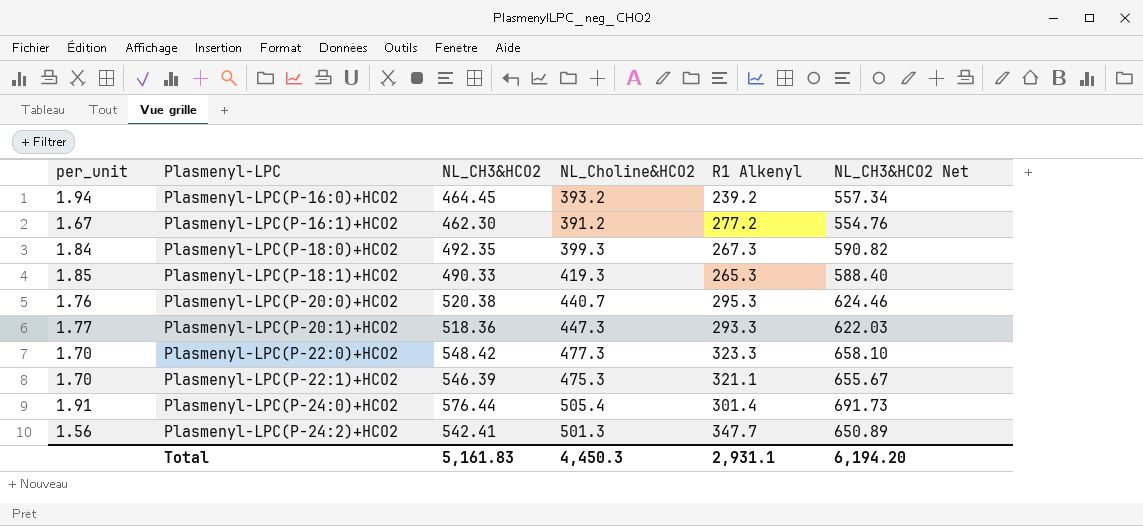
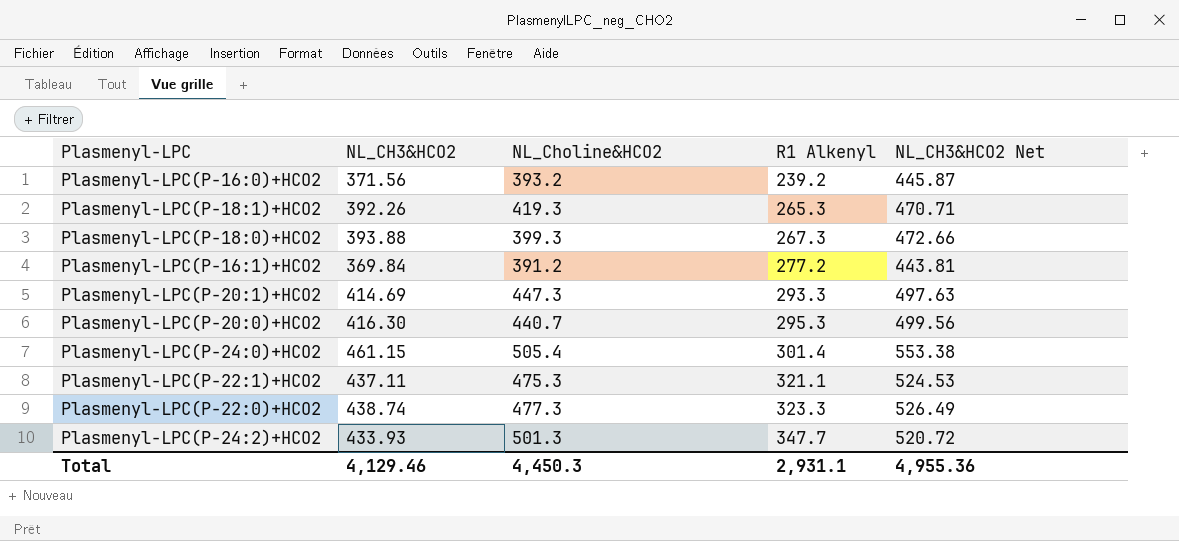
row order: Plasmenyl-LPC ascending -> R1 Alkenyl ascending
column per_unit | formula: [NL_CH3&HCO2] / [R1 Alkenyl] -> none
Plasmenyl-LPC(P-16:0)+HCO2 | NL_CH3&HCO2: 464.45 -> 371.56
Plasmenyl-LPC(P-16:0)+HCO2 | NL_CH3&HCO2 Net: 557.34 -> 445.87
Plasmenyl-LPC(P-18:1)+HCO2 | NL_CH3&HCO2: 490.33 -> 392.26
Plasmenyl-LPC(P-18:1)+HCO2 | NL_CH3&HCO2 Net: 588.40 -> 470.71
Plasmenyl-LPC(P-18:0)+HCO2 | NL_CH3&HCO2: 492.35 -> 393.88
Plasmenyl-LPC(P-18:0)+HCO2 | NL_CH3&HCO2 Net: 590.82 -> 472.66
Plasmenyl-LPC(P-16:1)+HCO2 | NL_CH3&HCO2: 462.30 -> 369.84
Plasmenyl-LPC(P-16:1)+HCO2 | NL_CH3&HCO2 Net: 554.76 -> 443.81
Plasmenyl-LPC(P-20:1)+HCO2 | NL_CH3&HCO2: 518.36 -> 414.69
Plasmenyl-LPC(P-20:1)+HCO2 | NL_CH3&HCO2 Net: 622.03 -> 497.63
Plasmenyl-LPC(P-20:0)+HCO2 | NL_CH3&HCO2: 520.38 -> 416.30
Plasmenyl-LPC(P-20:0)+HCO2 | NL_CH3&HCO2 Net: 624.46 -> 499.56
Plasmenyl-LPC(P-24:0)+HCO2 | NL_CH3&HCO2: 576.44 -> 461.15
Plasmenyl-LPC(P-24:0)+HCO2 | NL_CH3&HCO2 Net: 691.73 -> 553.38
Plasmenyl-LPC(P-22:1)+HCO2 | NL_CH3&HCO2: 546.39 -> 437.11
Plasmenyl-LPC(P-22:1)+HCO2 | NL_CH3&HCO2 Net: 655.67 -> 524.53
Plasmenyl-LPC(P-22:0)+HCO2 | NL_CH3&HCO2: 548.42 -> 438.74
Plasmenyl-LPC(P-22:0)+HCO2 | NL_CH3&HCO2 Net: 658.10 -> 526.49
Plasmenyl-LPC(P-24:2)+HCO2 | NL_CH3&HCO2: 542.41 -> 433.93
Plasmenyl-LPC(P-24:2)+HCO2 | NL_CH3&HCO2 Net: 650.89 -> 520.72
Total | NL_CH3&HCO2: 5,161.83 -> 4,129.46
Total | NL_CH3&HCO2 Net: 6,194.20 -> 4,955.36

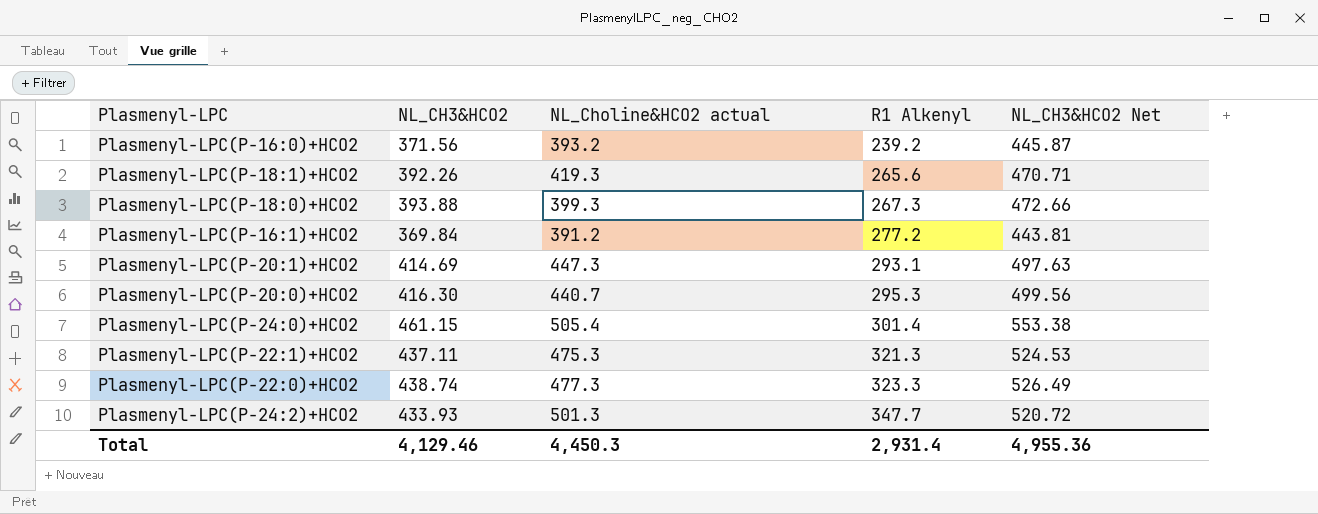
column name: NL_Choline&HCO2 -> NL_Choline&HCO2 actual
Plasmenyl-LPC(P-18:1)+HCO2 | R1 Alkenyl: 265.3 -> 265.6
Plasmenyl-LPC(P-20:1)+HCO2 | R1 Alkenyl: 293.3 -> 293.1
Plasmenyl-LPC(P-22:1)+HCO2 | R1 Alkenyl: 321.1 -> 321.3
Total | R1 Alkenyl: 2,931.1 -> 2,931.4

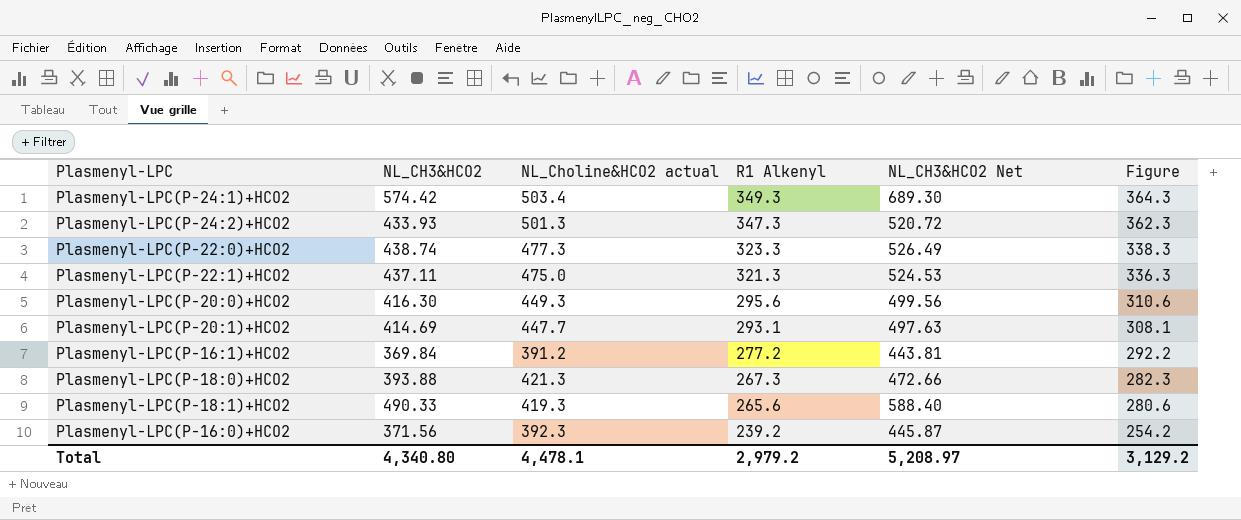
row order: R1 Alkenyl ascending -> R1 Alkenyl descending
column Figure | formula: none -> [R1 Alkenyl] + 15
row Plasmenyl-LPC(P-24:0)+HCO2: 461.15 | 505.4 | 301.4 | 553.38 -> none
row Plasmenyl-LPC(P-24:1)+HCO2: none -> 574.42 | 503.4 | 349.3 | 689.30 | 364.3
Plasmenyl-LPC(P-24:2)+HCO2 | R1 Alkenyl: 347.7 -> 347.3
Plasmenyl-LPC(P-22:1)+HCO2 | NL_Choline&HCO2 actual: 475.3 -> 475.0
Plasmenyl-LPC(P-20:0)+HCO2 | NL_Choline&HCO2 actual: 440.7 -> 449.3
Plasmenyl-LPC(P-20:0)+HCO2 | R1 Alkenyl: 295.3 -> 295.6
Plasmenyl-LPC(P-20:1)+HCO2 | NL_Choline&HCO2 actual: 447.3 -> 447.7
Plasmenyl-LPC(P-18:0)+HCO2 | NL_Choline&HCO2 actual: 399.3 -> 421.3
Plasmenyl-LPC(P-18:1)+HCO2 | NL_CH3&HCO2: 392.26 -> 490.33
Plasmenyl-LPC(P-18:1)+HCO2 | NL_CH3&HCO2 Net: 470.71 -> 588.40
Plasmenyl-LPC(P-16:0)+HCO2 | NL_Choline&HCO2 actual: 393.2 -> 392.3
Total | NL_CH3&HCO2: 4,129.46 -> 4,340.80
Total | NL_Choline&HCO2 actual: 4,450.3 -> 4,478.1
Total | R1 Alkenyl: 2,931.4 -> 2,979.2
Total | NL_CH3&HCO2 Net: 4,955.36 -> 5,208.97

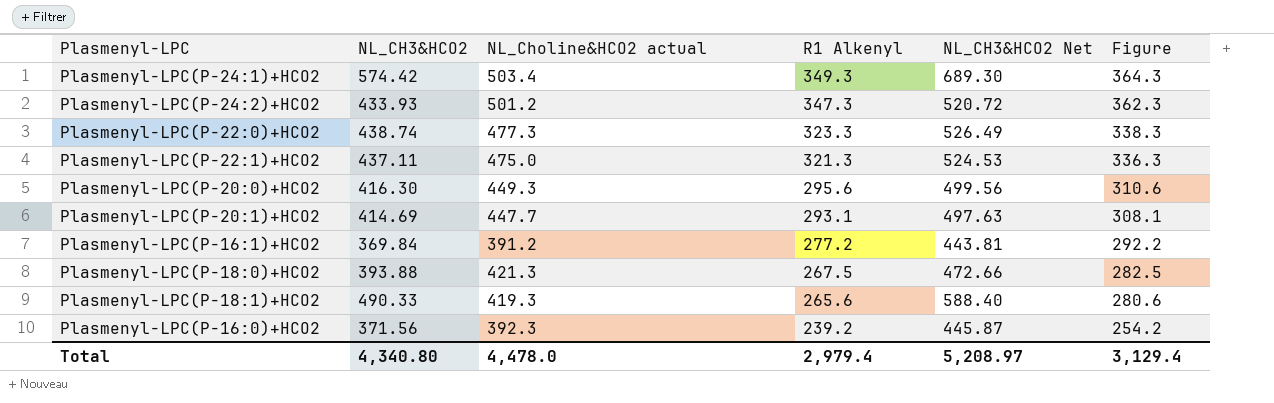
Plasmenyl-LPC(P-24:2)+HCO2 | NL_Choline&HCO2 actual: 501.3 -> 501.2
Plasmenyl-LPC(P-18:0)+HCO2 | R1 Alkenyl: 267.3 -> 267.5
Plasmenyl-LPC(P-18:0)+HCO2 | Figure: 282.3 -> 282.5
Total | NL_Choline&HCO2 actual: 4,478.1 -> 4,478.0
Total | R1 Alkenyl: 2,979.2 -> 2,979.4
Total | Figure: 3,129.2 -> 3,129.4

